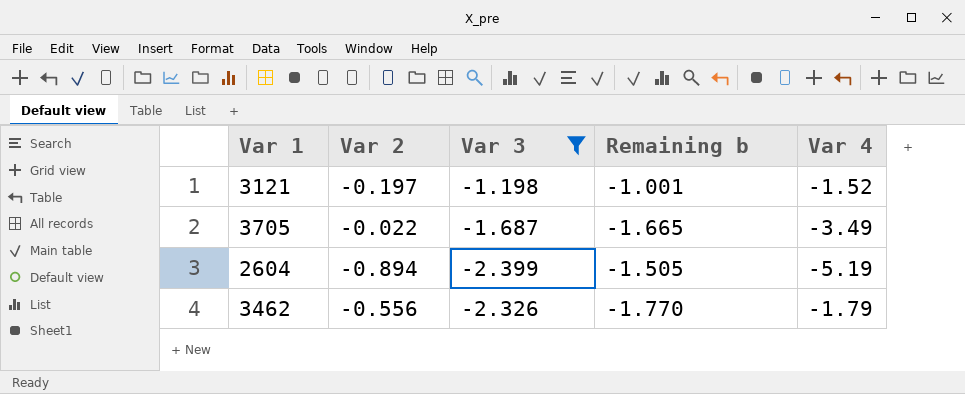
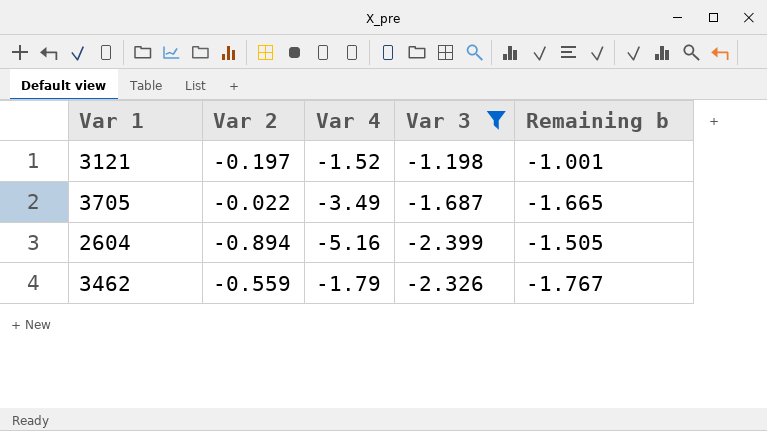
column Var 4 | position: 5 -> 3
2604 | Var 4: -5.19 -> -5.16
3462 | Var 2: -0.556 -> -0.559
3462 | Remaining b: -1.770 -> -1.767

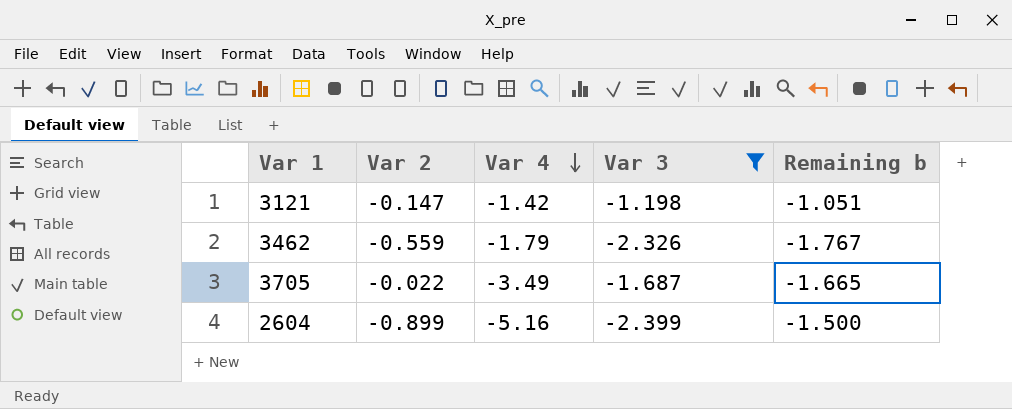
row order: none -> Var 4 descending
3121 | Var 2: -0.197 -> -0.147
3121 | Var 4: -1.52 -> -1.42
3121 | Remaining b: -1.001 -> -1.051
2604 | Var 2: -0.894 -> -0.899
2604 | Remaining b: -1.505 -> -1.500

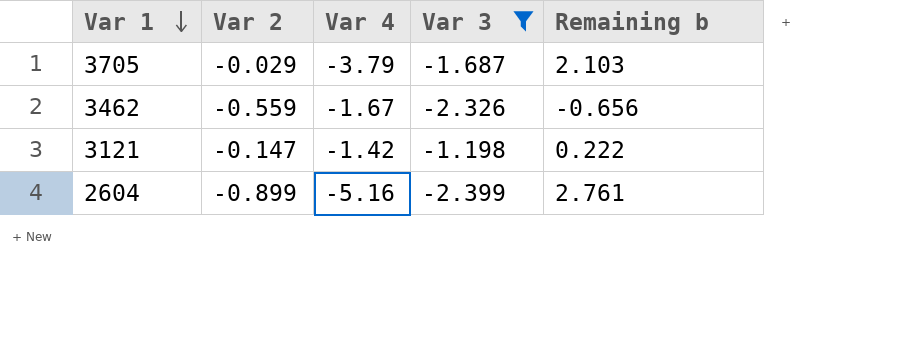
row order: Var 4 descending -> Var 1 descending
column Remaining b | formula: [Var 3] - [Var 2] -> [Var 3] - [Var 4]
3705 | Var 2: -0.022 -> -0.029
3705 | Var 4: -3.49 -> -3.79
3462 | Var 4: -1.79 -> -1.67

